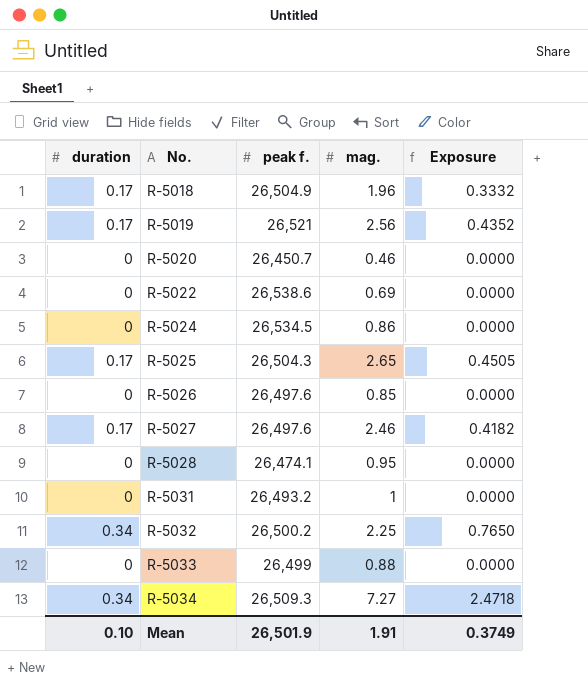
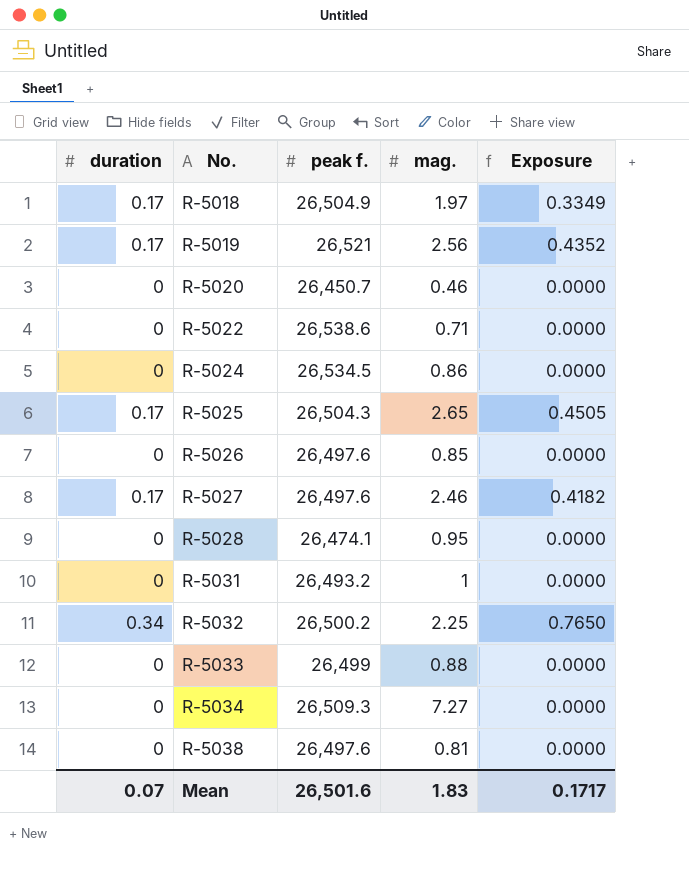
R-5018 | mag.: 1.96 -> 1.97
R-5018 | Exposure: 0.3332 -> 0.3349
R-5022 | mag.: 0.69 -> 0.71
R-5034 | duration: 0.34 -> 0
R-5034 | Exposure: 2.4718 -> 0.0000
row R-5038: none -> 0 | 26,497.6 | 0.81 | 0.0000
Mean | duration: 0.10 -> 0.07
Mean | peak f.: 26,501.9 -> 26,501.6
Mean | mag.: 1.91 -> 1.83
Mean | Exposure: 0.3749 -> 0.1717

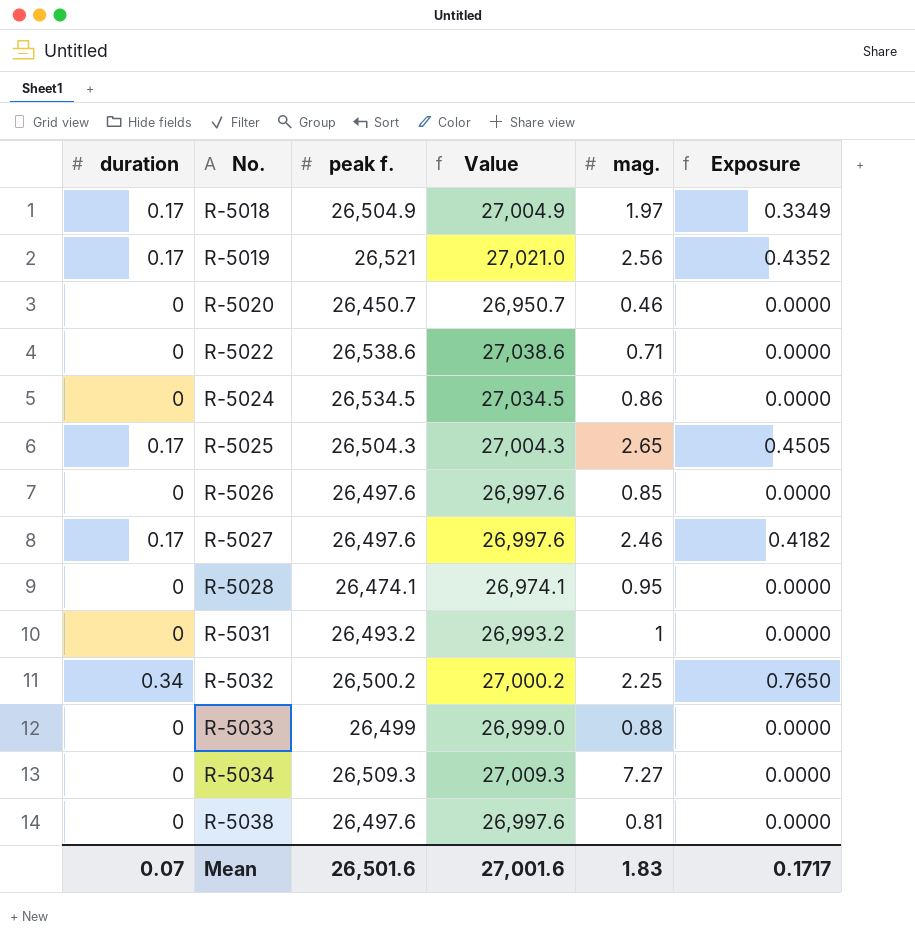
column Value | formula: none -> [peak f.] + 500

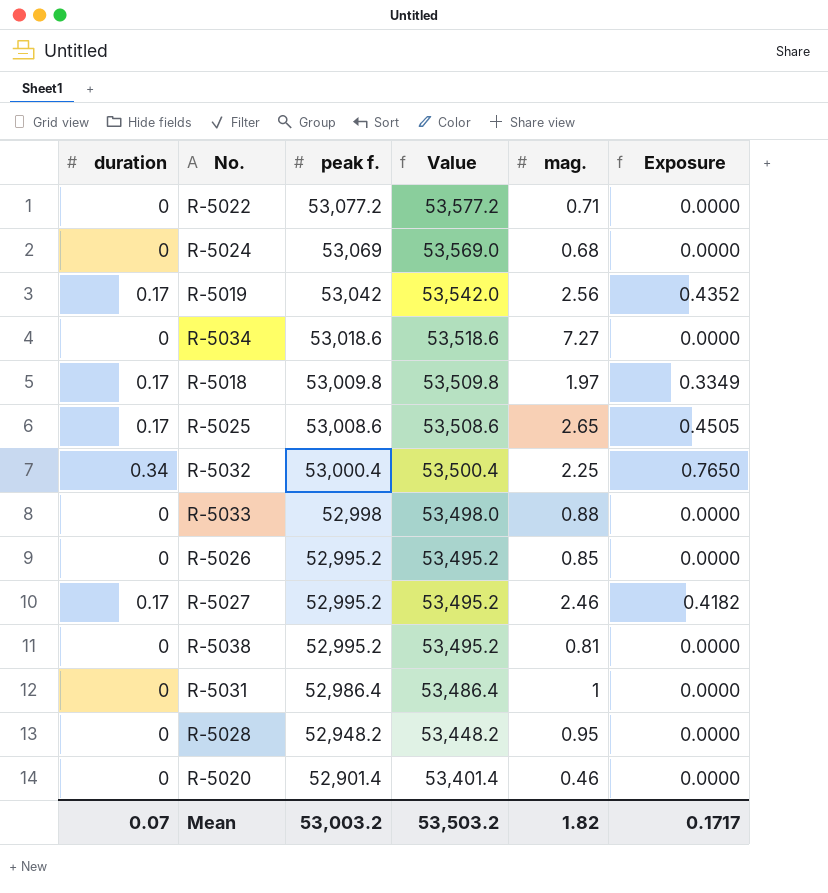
row order: No. ascending -> peak f. descending
R-5022 | peak f.: 26,538.6 -> 53,077.2
R-5022 | Value: 27,038.6 -> 53,577.2
R-5024 | peak f.: 26,534.5 -> 53,069
R-5024 | Value: 27,034.5 -> 53,569.0
R-5024 | mag.: 0.86 -> 0.68
R-5019 | peak f.: 26,521 -> 53,042
R-5019 | Value: 27,021.0 -> 53,542.0
R-5034 | peak f.: 26,509.3 -> 53,018.6
R-5034 | Value: 27,009.3 -> 53,518.6
R-5018 | peak f.: 26,504.9 -> 53,009.8
R-5018 | Value: 27,004.9 -> 53,509.8
R-5025 | peak f.: 26,504.3 -> 53,008.6
R-5025 | Value: 27,004.3 -> 53,508.6
R-5032 | peak f.: 26,500.2 -> 53,000.4
R-5032 | Value: 27,000.2 -> 53,500.4
R-5033 | peak f.: 26,499 -> 52,998
R-5033 | Value: 26,999.0 -> 53,498.0
R-5026 | peak f.: 26,497.6 -> 52,995.2
R-5026 | Value: 26,997.6 -> 53,495.2
R-5027 | peak f.: 26,497.6 -> 52,995.2
R-5027 | Value: 26,997.6 -> 53,495.2
R-5038 | peak f.: 26,497.6 -> 52,995.2
R-5038 | Value: 26,997.6 -> 53,495.2
R-5031 | peak f.: 26,493.2 -> 52,986.4
R-5031 | Value: 26,993.2 -> 53,486.4
R-5028 | peak f.: 26,474.1 -> 52,948.2
R-5028 | Value: 26,974.1 -> 53,448.2
R-5020 | peak f.: 26,450.7 -> 52,901.4
R-5020 | Value: 26,950.7 -> 53,401.4
Mean | peak f.: 26,501.6 -> 53,003.2
Mean | Value: 27,001.6 -> 53,503.2
Mean | mag.: 1.83 -> 1.82

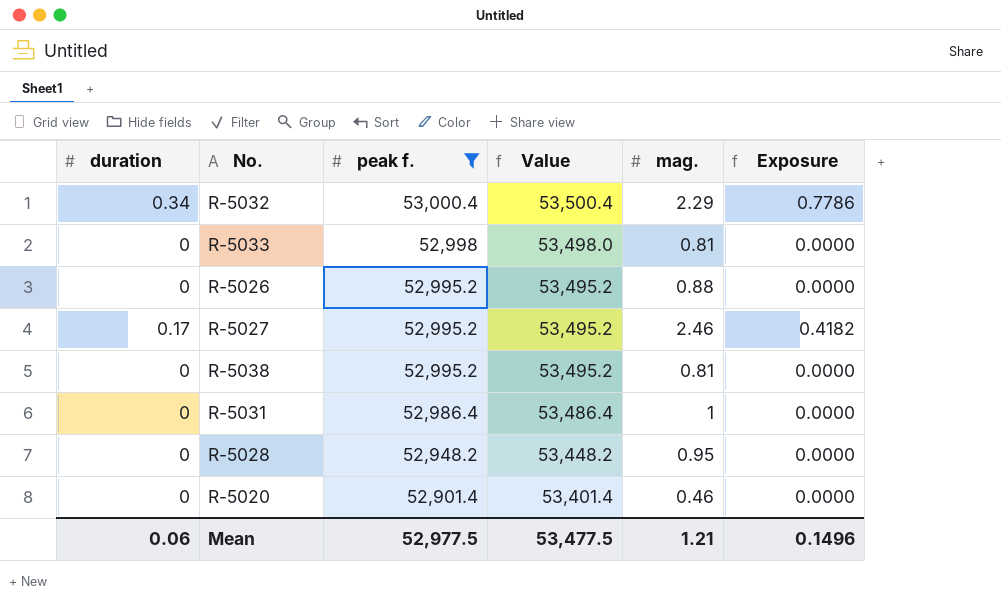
filter: none -> peak f. <= 53,000.4
R-5032 | mag.: 2.25 -> 2.29
R-5032 | Exposure: 0.7650 -> 0.7786
R-5033 | mag.: 0.88 -> 0.81
R-5026 | mag.: 0.85 -> 0.88
Mean | duration: 0.07 -> 0.06
Mean | peak f.: 53,003.2 -> 52,977.5
Mean | Value: 53,503.2 -> 53,477.5
Mean | mag.: 1.82 -> 1.21
Mean | Exposure: 0.1717 -> 0.1496

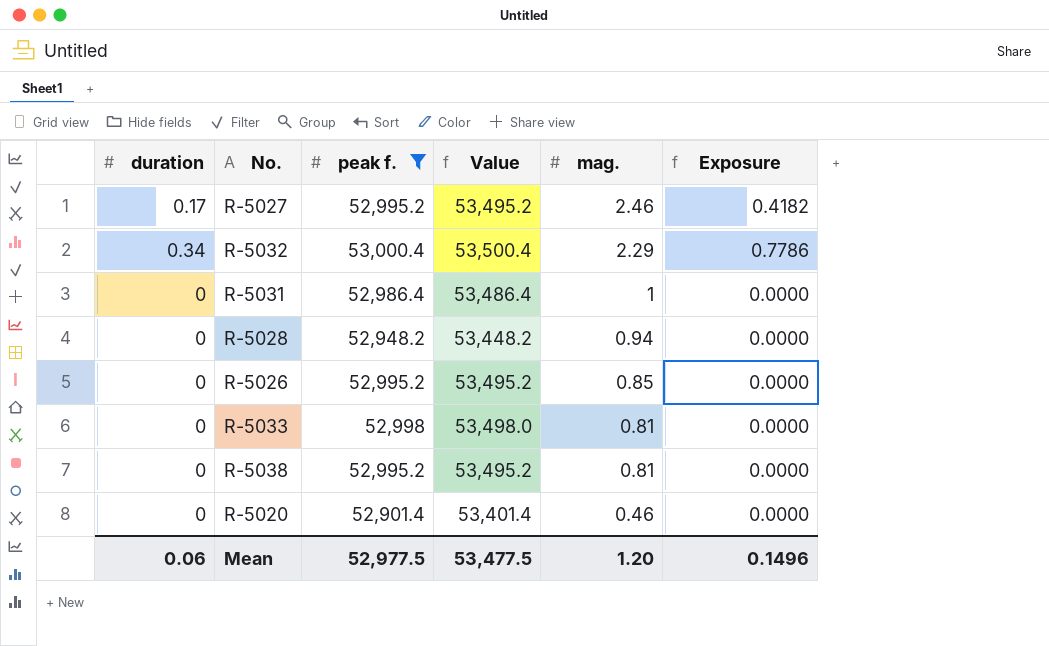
row order: peak f. descending -> mag. descending
R-5028 | mag.: 0.95 -> 0.94
R-5026 | mag.: 0.88 -> 0.85
Mean | mag.: 1.21 -> 1.20

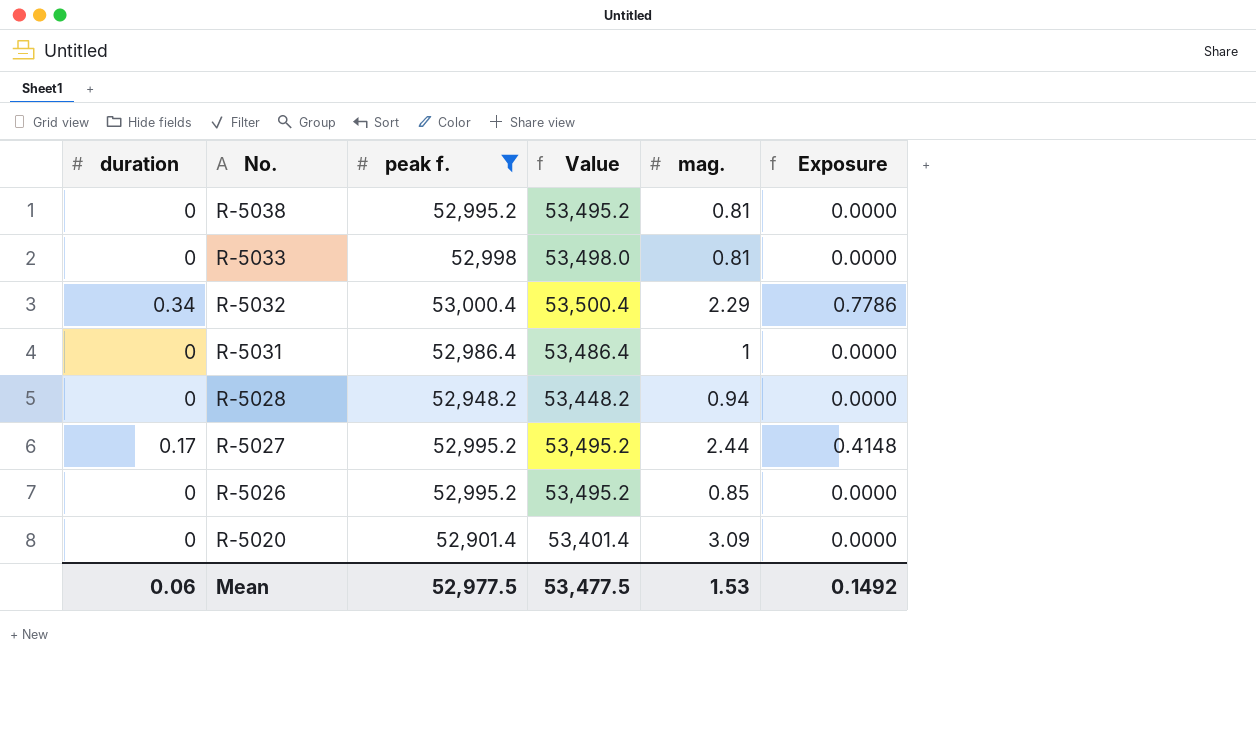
row order: mag. descending -> No. descending
R-5027 | mag.: 2.46 -> 2.44
R-5027 | Exposure: 0.4182 -> 0.4148
R-5020 | mag.: 0.46 -> 3.09
Mean | mag.: 1.20 -> 1.53
Mean | Exposure: 0.1496 -> 0.1492

